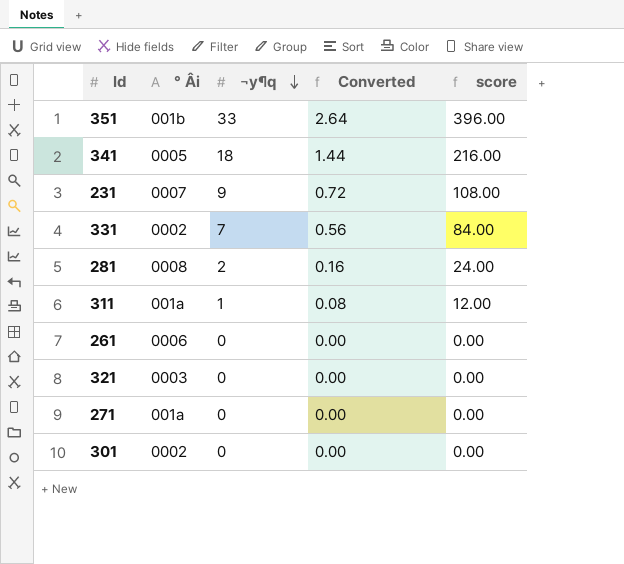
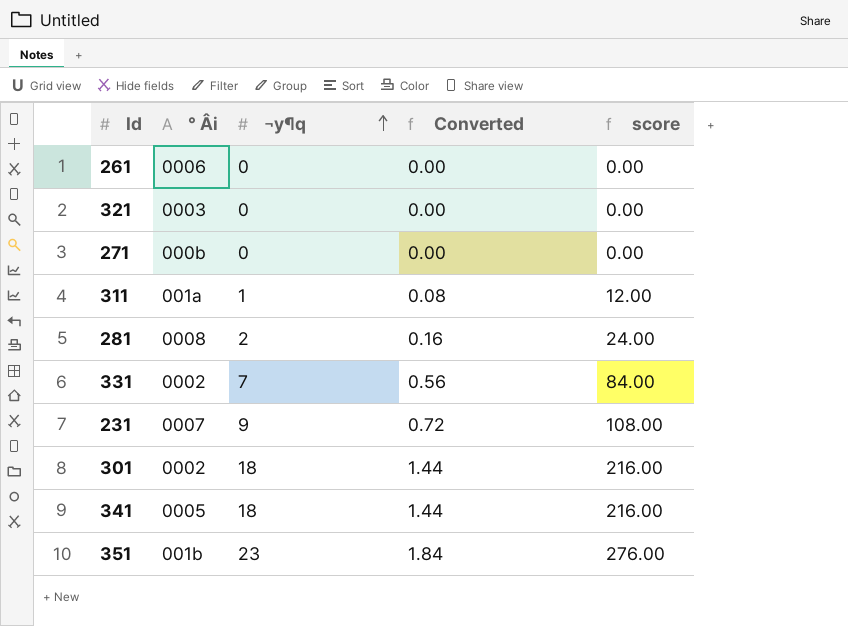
row order: ¬y¶q descending -> ¬y¶q ascending
271 | ° Âi: 001a -> 000b
301 | ¬y¶q: 0 -> 18
301 | Converted: 0.00 -> 1.44
301 | score: 0.00 -> 216.00
351 | ¬y¶q: 33 -> 23
351 | Converted: 2.64 -> 1.84
351 | score: 396.00 -> 276.00

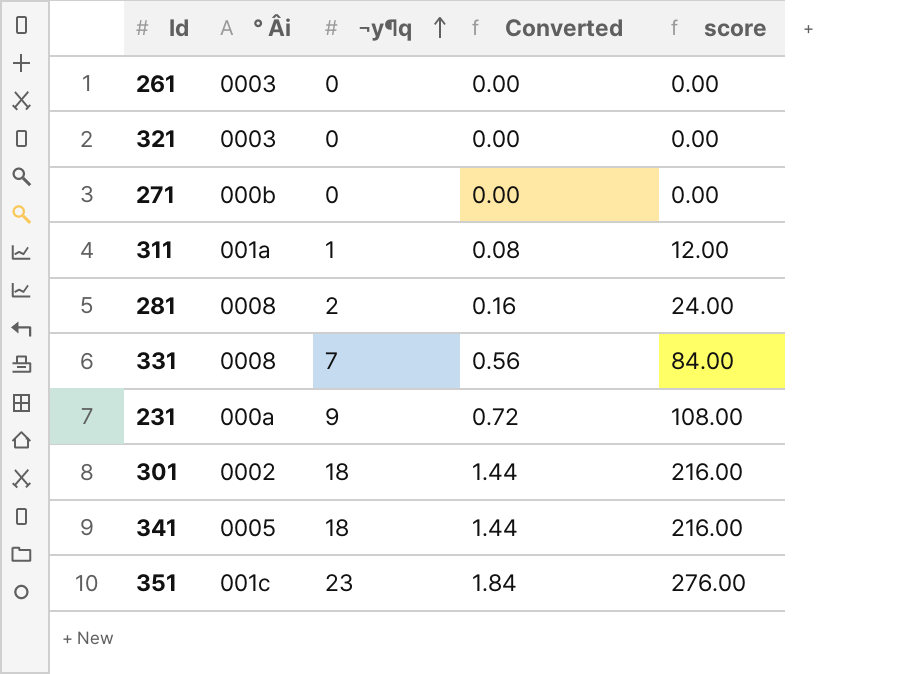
261 | ° Âi: 0006 -> 0003
331 | ° Âi: 0002 -> 0008
231 | ° Âi: 0007 -> 000a
351 | ° Âi: 001b -> 001c

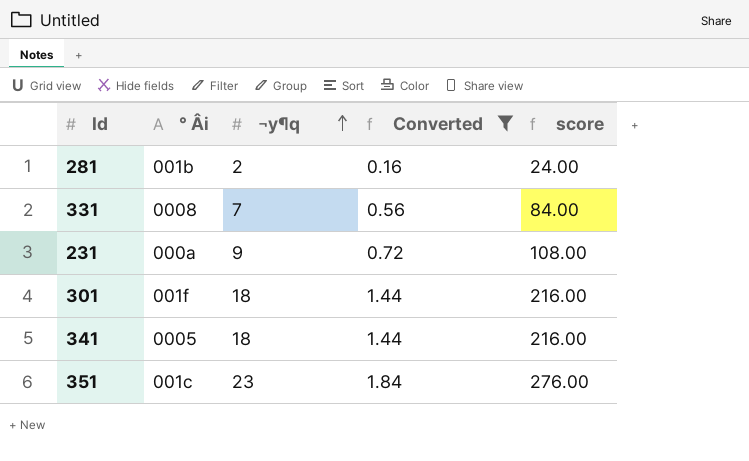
filter: none -> Converted >= 0.16
281 | ° Âi: 0008 -> 001b
301 | ° Âi: 0002 -> 001f

